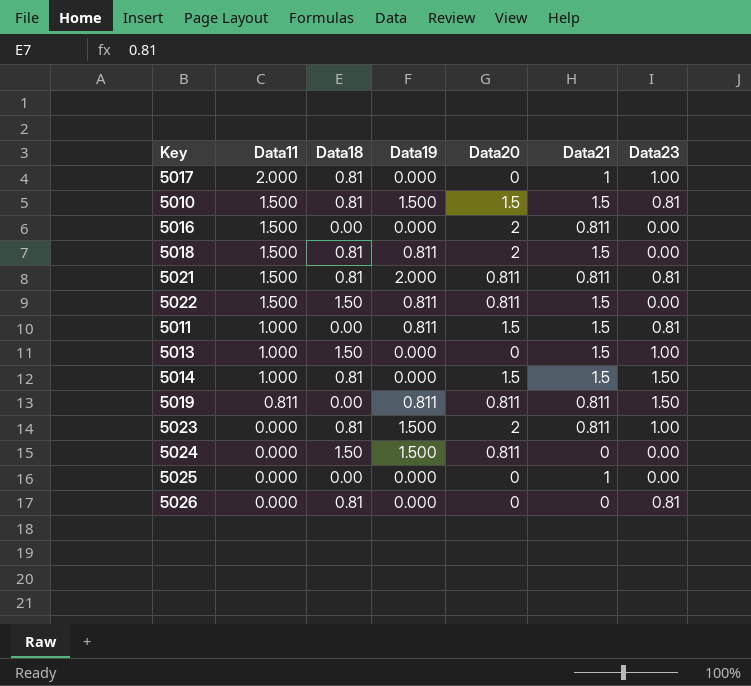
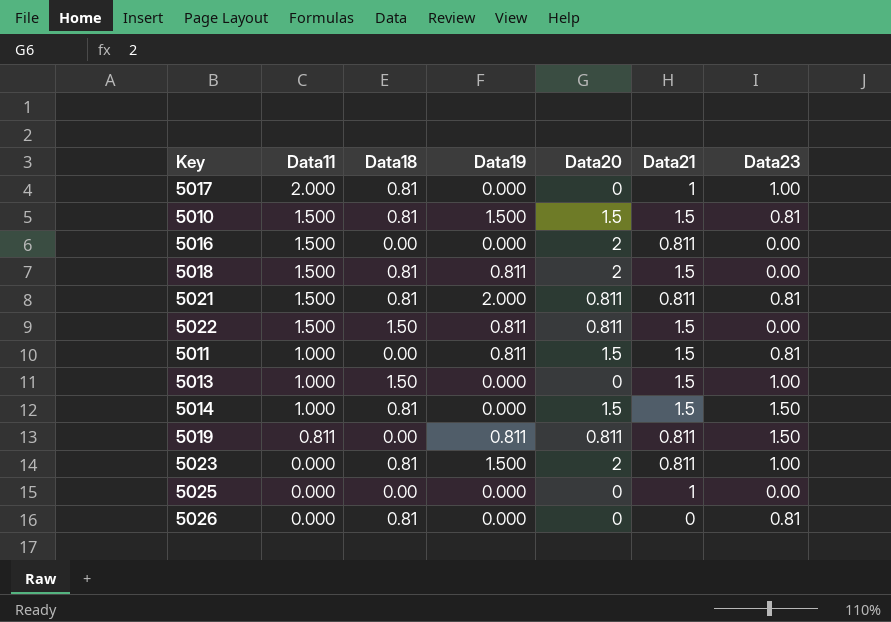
row 5024: 0.000 | 1.50 | 1.500 | 0.811 | 0 | 0.00 -> none

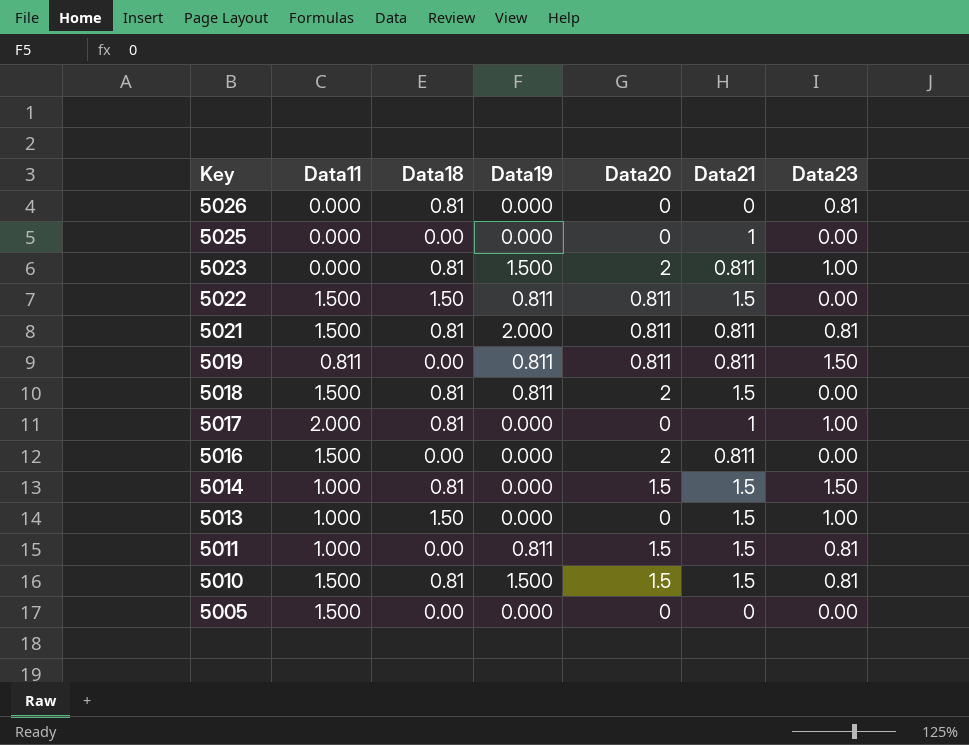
row order: Data11 descending -> Key descending
row 5005: none -> 1.500 | 0.00 | 0.000 | 0 | 0 | 0.00

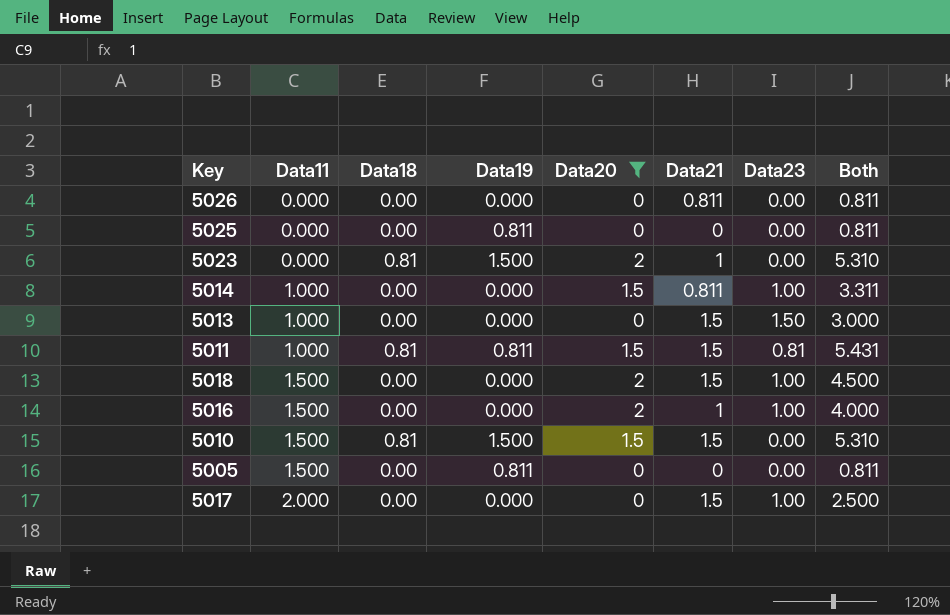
filter: none -> Data20 != 0.811
row order: Key descending -> Data11 ascending
column Both | formula: none -> [Data18] + [Data19] + [Data20] + [Data21] + [Data23]
5026 | Data18: 0.81 -> 0.00
5026 | Data21: 0 -> 0.811
5026 | Data23: 0.81 -> 0.00
5025 | Data19: 0.000 -> 0.811
5025 | Data21: 1 -> 0
5023 | Data21: 0.811 -> 1
5023 | Data23: 1.00 -> 0.00
5014 | Data18: 0.81 -> 0.00
5014 | Data21: 1.5 -> 0.811
5014 | Data23: 1.50 -> 1.00
5013 | Data18: 1.50 -> 0.00
5013 | Data23: 1.00 -> 1.50
5011 | Data18: 0.00 -> 0.81
5018 | Data18: 0.81 -> 0.00
5018 | Data19: 0.811 -> 0.000
5018 | Data23: 0.00 -> 1.00
5016 | Data21: 0.811 -> 1
5016 | Data23: 0.00 -> 1.00
5010 | Data23: 0.81 -> 0.00
5005 | Data19: 0.000 -> 0.811
5017 | Data18: 0.81 -> 0.00
5017 | Data21: 1 -> 1.5

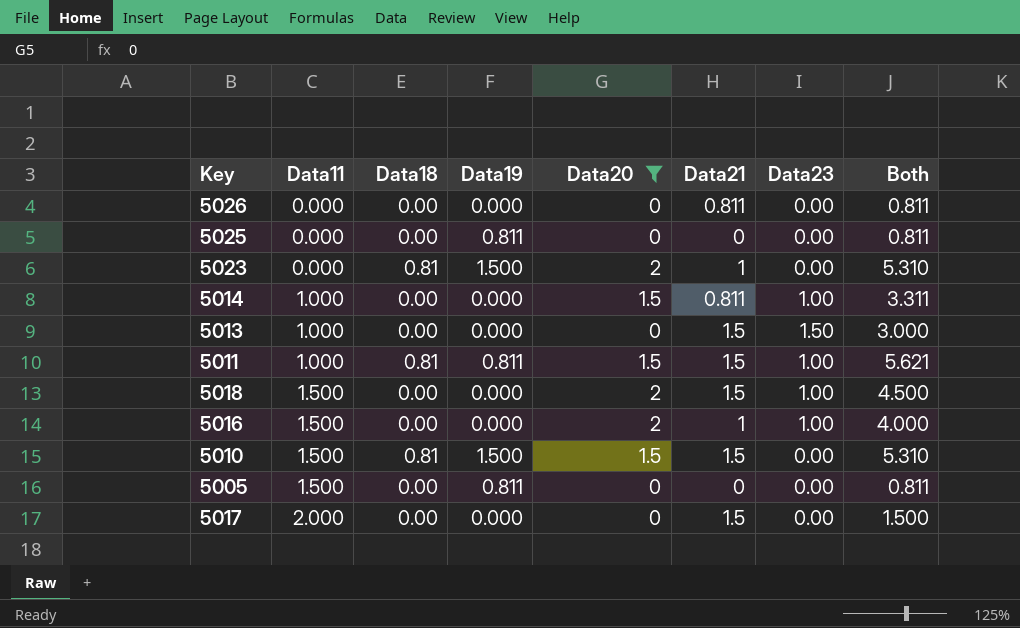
5011 | Data23: 0.81 -> 1.00
5011 | Both: 5.431 -> 5.621
5017 | Data23: 1.00 -> 0.00
5017 | Both: 2.500 -> 1.500

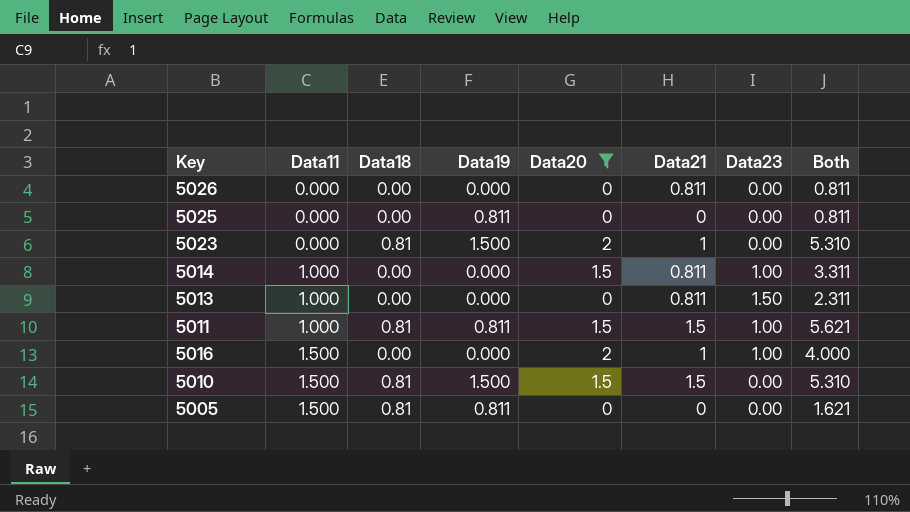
row 5018: 1.500 | 0.00 | 0.000 | 2 | 1.5 | 1.00 | 4.500 -> none
row 5017: 2.000 | 0.00 | 0.000 | 0 | 1.5 | 0.00 | 1.500 -> none
5013 | Data21: 1.5 -> 0.811
5013 | Both: 3.000 -> 2.311
5005 | Data18: 0.00 -> 0.81
5005 | Both: 0.811 -> 1.621

